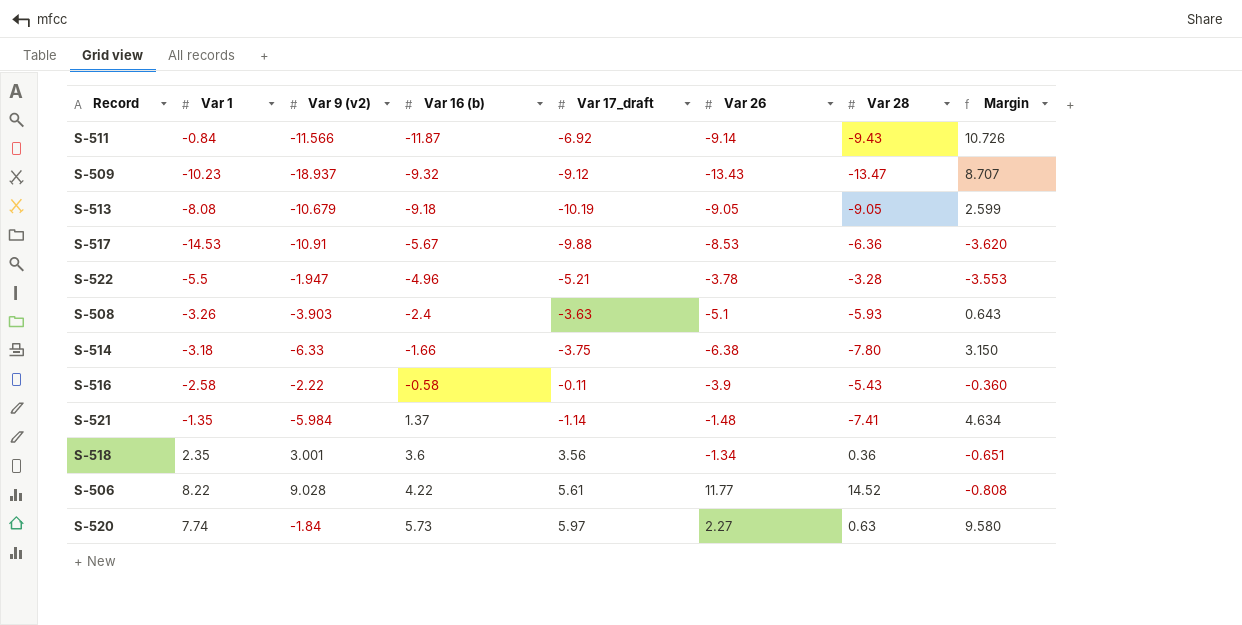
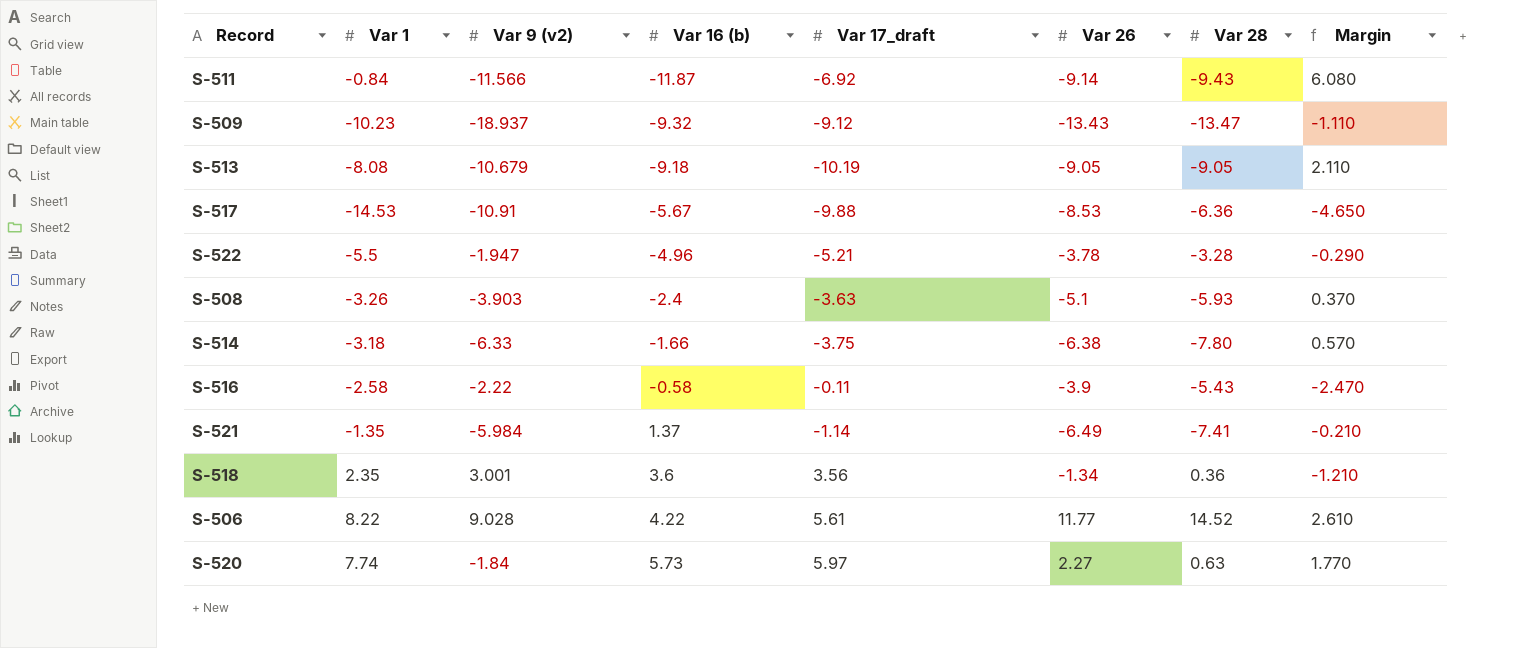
column Margin | formula: [Var 1] - [Var 9 (v2)] -> [Var 1] - [Var 17_draft]
S-521 | Var 26: -1.48 -> -6.49

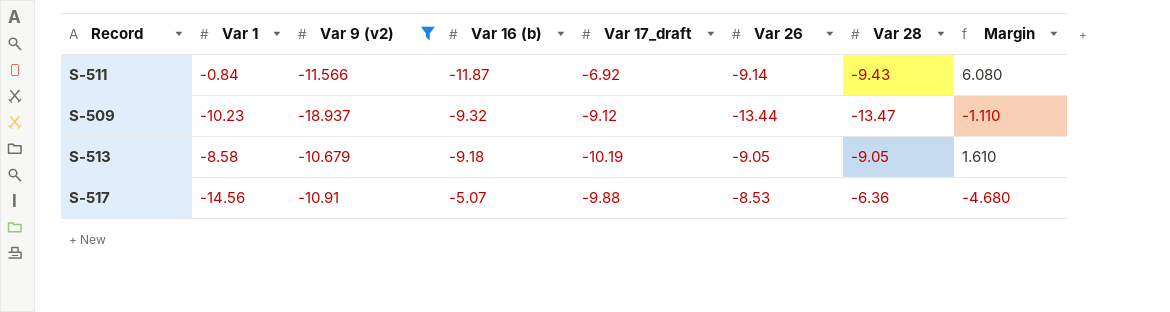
filter: none -> Var 9 (v2) <= -10.679
S-509 | Var 26: -13.43 -> -13.44
S-513 | Var 1: -8.08 -> -8.58
S-513 | Margin: 2.110 -> 1.610
S-517 | Var 1: -14.53 -> -14.56
S-517 | Var 16 (b): -5.67 -> -5.07
S-517 | Margin: -4.650 -> -4.680

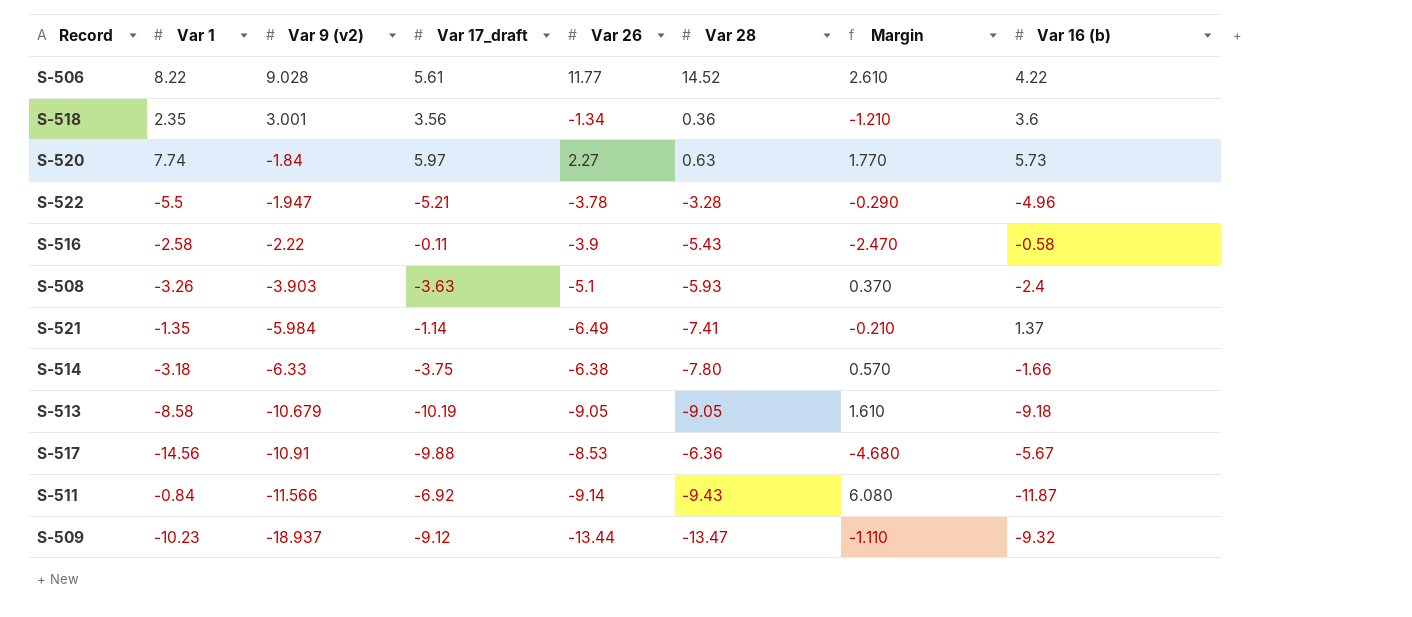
filter: Var 9 (v2) <= -10.679 -> none
row order: Var 16 (b) ascending -> Var 9 (v2) descending
column Var 16 (b) | position: 4 -> 8
S-517 | Var 16 (b): -5.07 -> -5.67

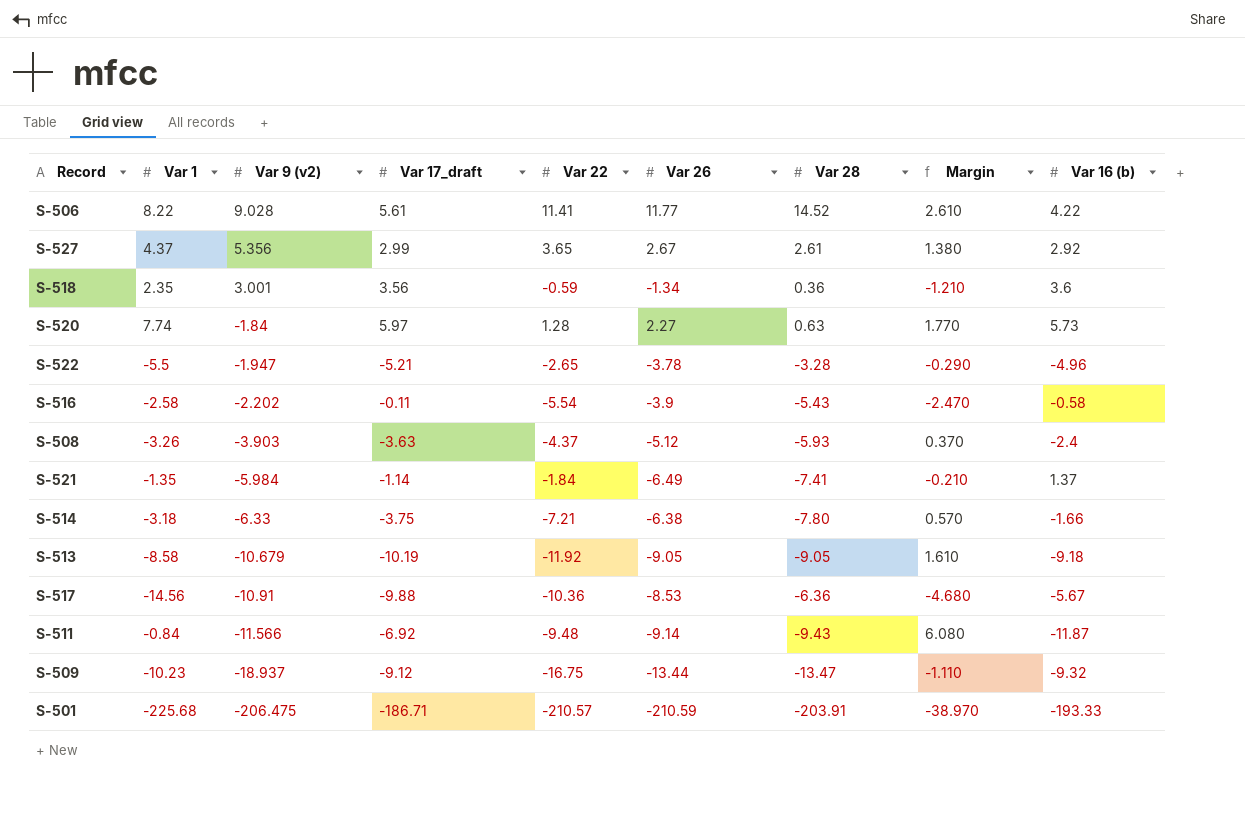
column Var 22 | position: none -> 5
row S-527: none -> 4.37 | 5.356 | 2.99 | 3.65 | 2.67 | 2.61 | 1.380 | 2.92
S-516 | Var 9 (v2): -2.22 -> -2.202
S-508 | Var 26: -5.1 -> -5.12
row S-501: none -> -225.68 | -206.475 | -186.71 | -210.57 | -210.59 | -203.91 | -38.970 | -193.33

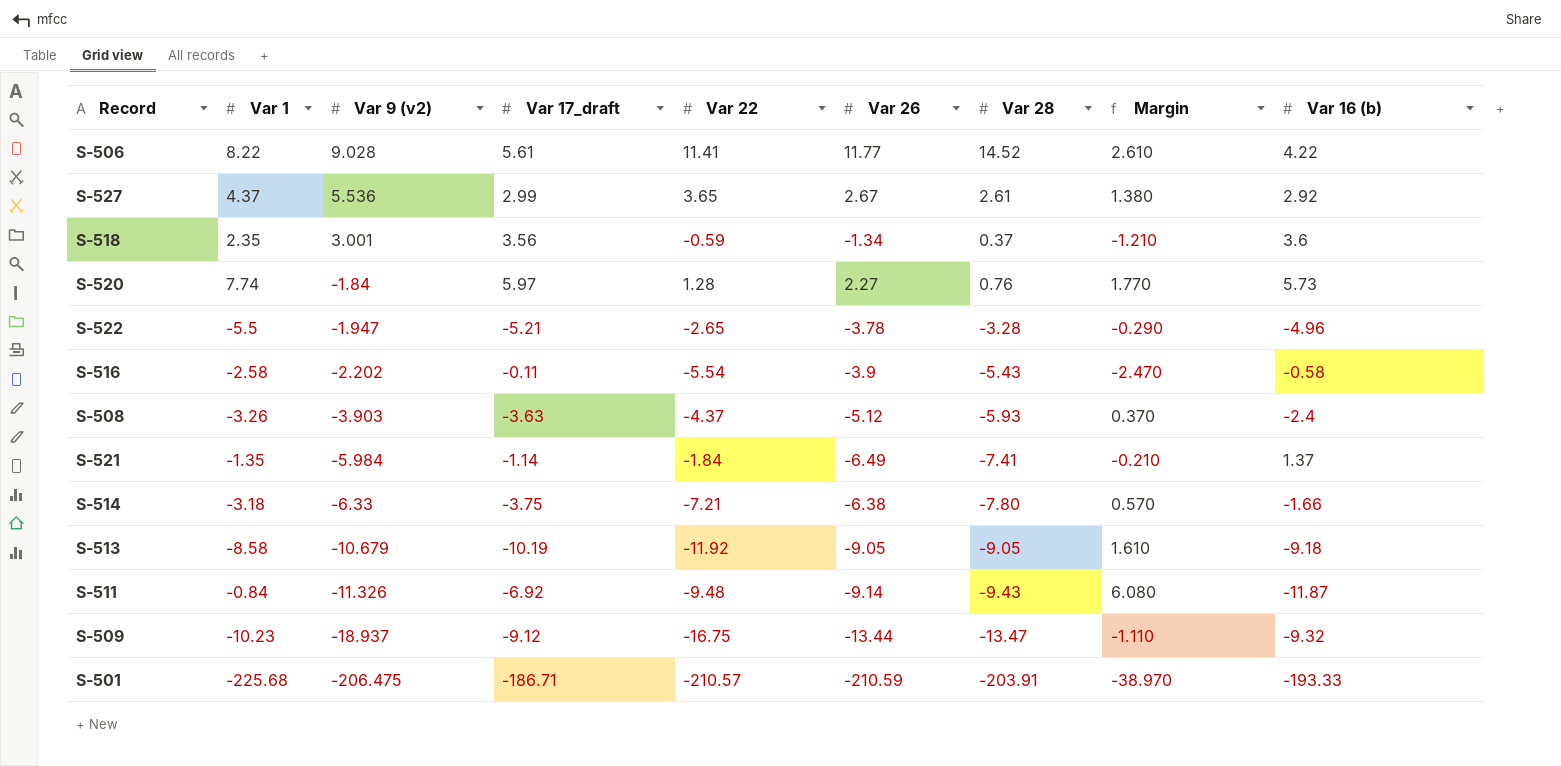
row S-517: -14.56 | -10.91 | -9.88 | -10.36 | -8.53 | -6.36 | -4.680 | -5.67 -> none
S-527 | Var 9 (v2): 5.356 -> 5.536
S-518 | Var 28: 0.36 -> 0.37
S-520 | Var 28: 0.63 -> 0.76
S-511 | Var 9 (v2): -11.566 -> -11.326

